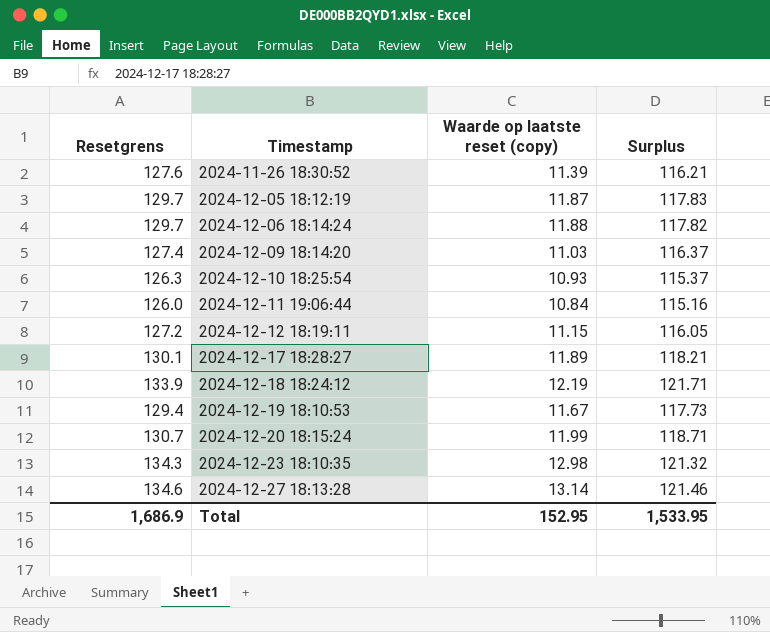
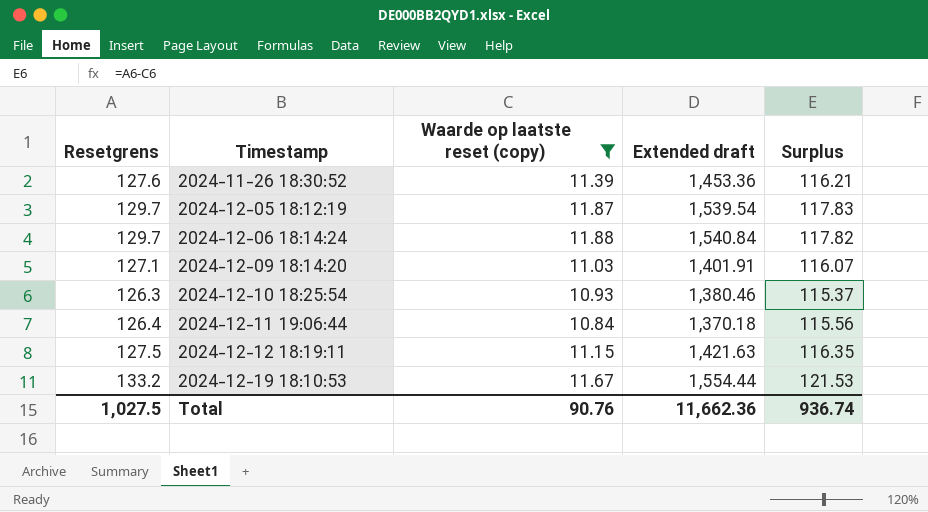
filter: none -> Waarde op laatste reset (copy) <= 11.88
column Extended draft | formula: none -> [Resetgrens] * [Waarde op laatste reset (copy)]
2024-12-09 18:14:20 | Resetgrens: 127.4 -> 127.1
2024-12-09 18:14:20 | Surplus: 116.37 -> 116.07
2024-12-11 19:06:44 | Resetgrens: 126.0 -> 126.4
2024-12-11 19:06:44 | Surplus: 115.16 -> 115.56
2024-12-12 18:19:11 | Resetgrens: 127.2 -> 127.5
2024-12-12 18:19:11 | Surplus: 116.05 -> 116.35
2024-12-19 18:10:53 | Resetgrens: 129.4 -> 133.2
2024-12-19 18:10:53 | Surplus: 117.73 -> 121.53
Total | Resetgrens: 1,686.9 -> 1,027.5
Total | Waarde op laatste reset (copy): 152.95 -> 90.76
Total | Surplus: 1,533.95 -> 936.74

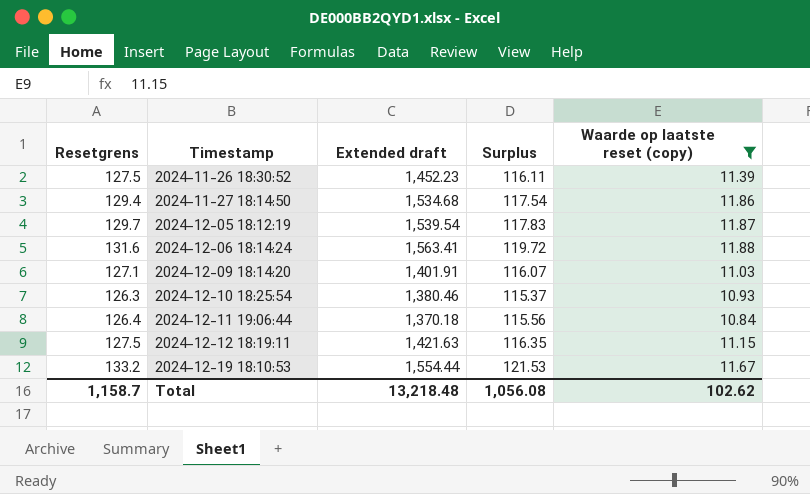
column Waarde op laatste reset (copy) | position: 3 -> 5
2024-11-26 18:30:52 | Resetgrens: 127.6 -> 127.5
2024-11-26 18:30:52 | Extended draft: 1,453.36 -> 1,452.23
2024-11-26 18:30:52 | Surplus: 116.21 -> 116.11
row 2024-11-27 18:14:50: none -> 129.4 | 1,534.68 | 117.54 | 11.86
2024-12-06 18:14:24 | Resetgrens: 129.7 -> 131.6
2024-12-06 18:14:24 | Extended draft: 1,540.84 -> 1,563.41
2024-12-06 18:14:24 | Surplus: 117.82 -> 119.72
Total | Resetgrens: 1,027.5 -> 1,158.7
Total | Extended draft: 11,662.36 -> 13,218.48
Total | Surplus: 936.74 -> 1,056.08
Total | Waarde op laatste reset (copy): 90.76 -> 102.62

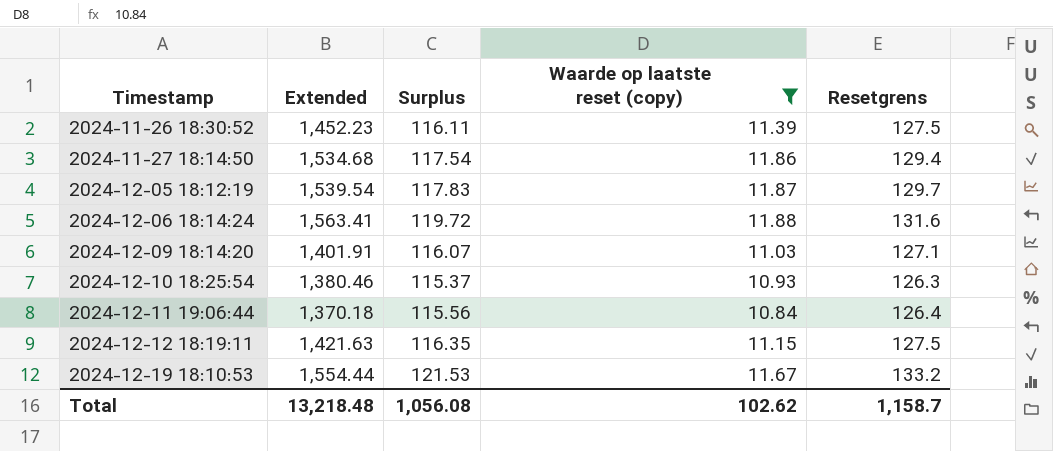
column name: Extended draft -> Extended
column Resetgrens | position: 1 -> 5

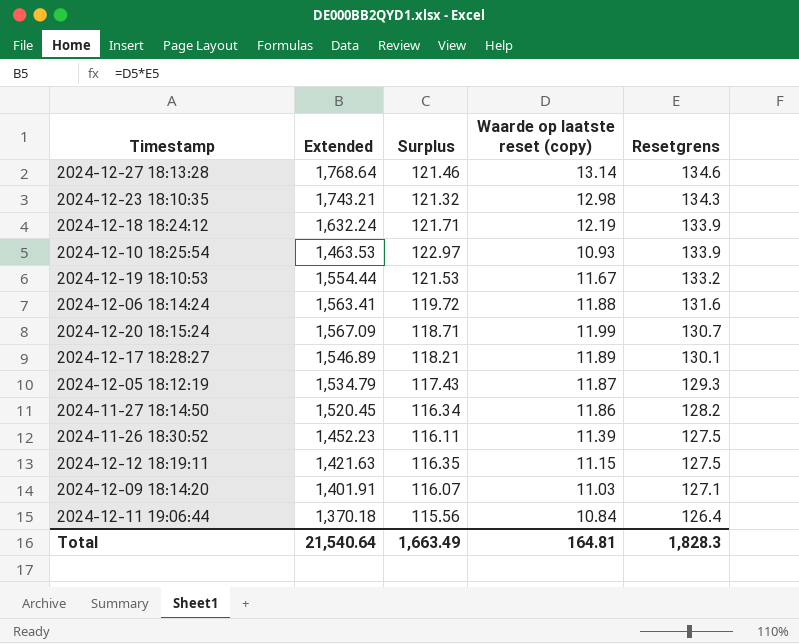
filter: Waarde op laatste reset (copy) <= 11.88 -> none
row order: Timestamp ascending -> Resetgrens descending
2024-12-10 18:25:54 | Extended: 1,380.46 -> 1,463.53
2024-12-10 18:25:54 | Surplus: 115.37 -> 122.97
2024-12-10 18:25:54 | Resetgrens: 126.3 -> 133.9
2024-12-05 18:12:19 | Extended: 1,539.54 -> 1,534.79
2024-12-05 18:12:19 | Surplus: 117.83 -> 117.43
2024-12-05 18:12:19 | Resetgrens: 129.7 -> 129.3
2024-11-27 18:14:50 | Extended: 1,534.68 -> 1,520.45
2024-11-27 18:14:50 | Surplus: 117.54 -> 116.34
2024-11-27 18:14:50 | Resetgrens: 129.4 -> 128.2
Total | Extended: 13,218.48 -> 21,540.64
Total | Surplus: 1,056.08 -> 1,663.49
Total | Waarde op laatste reset (copy): 102.62 -> 164.81
Total | Resetgrens: 1,158.7 -> 1,828.3

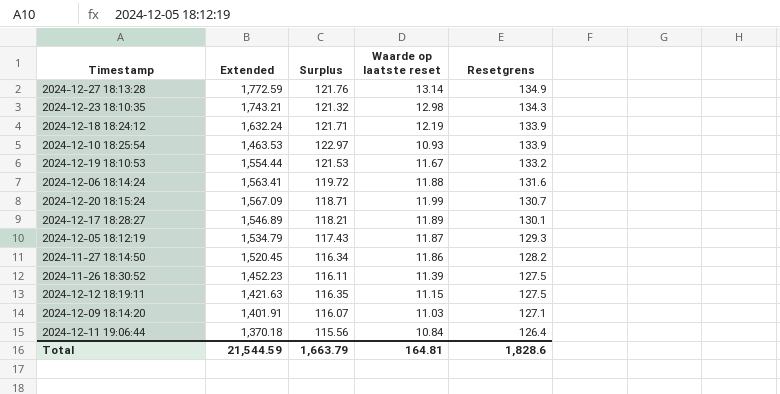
column name: Waarde op laatste reset (copy) -> Waarde op laatste reset
2024-12-27 18:13:28 | Extended: 1,768.64 -> 1,772.59
2024-12-27 18:13:28 | Surplus: 121.46 -> 121.76
2024-12-27 18:13:28 | Resetgrens: 134.6 -> 134.9
Total | Extended: 21,540.64 -> 21,544.59
Total | Surplus: 1,663.49 -> 1,663.79
Total | Resetgrens: 1,828.3 -> 1,828.6

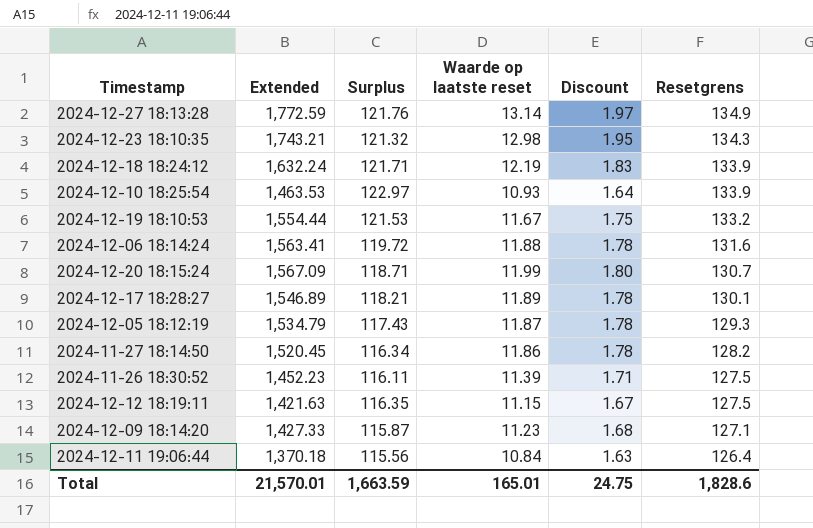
column Discount | formula: none -> [Waarde op laatste reset] * 0.15
2024-12-09 18:14:20 | Extended: 1,401.91 -> 1,427.33
2024-12-09 18:14:20 | Surplus: 116.07 -> 115.87
2024-12-09 18:14:20 | Waarde op laatste reset: 11.03 -> 11.23
Total | Extended: 21,544.59 -> 21,570.01
Total | Surplus: 1,663.79 -> 1,663.59
Total | Waarde op laatste reset: 164.81 -> 165.01

